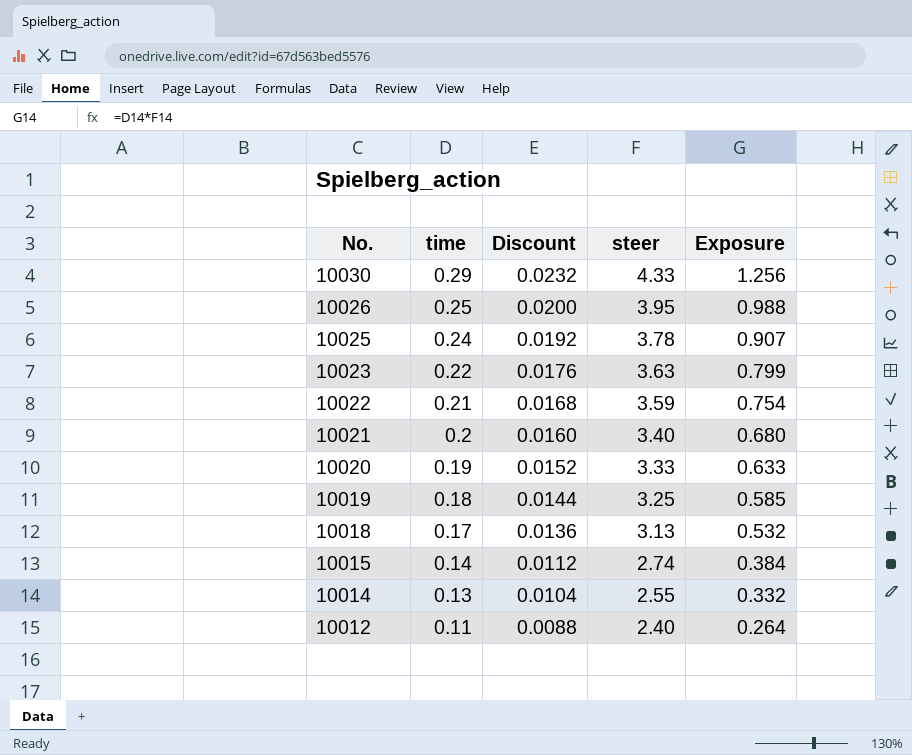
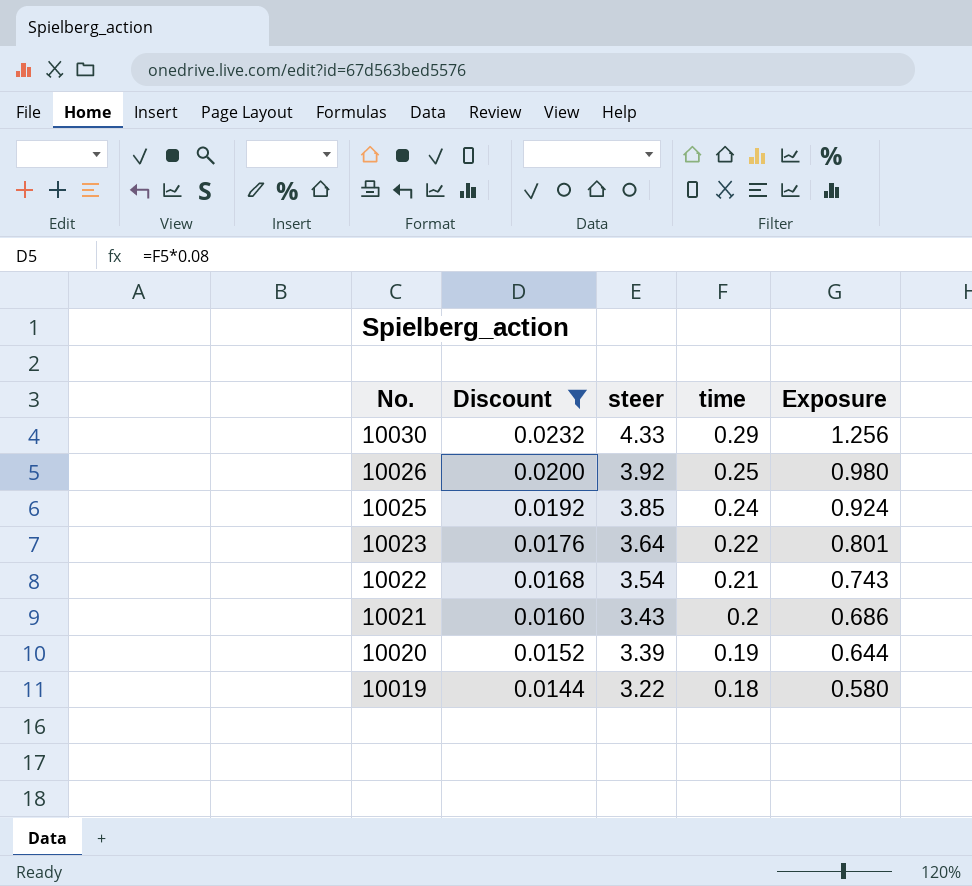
filter: none -> Discount >= 0.0144
column time | position: 2 -> 4
10026 | steer: 3.95 -> 3.92
10026 | Exposure: 0.988 -> 0.980
10025 | steer: 3.78 -> 3.85
10025 | Exposure: 0.907 -> 0.924
10023 | steer: 3.63 -> 3.64
10023 | Exposure: 0.799 -> 0.801
10022 | steer: 3.59 -> 3.54
10022 | Exposure: 0.754 -> 0.743
10021 | steer: 3.40 -> 3.43
10021 | Exposure: 0.680 -> 0.686
10020 | steer: 3.33 -> 3.39
10020 | Exposure: 0.633 -> 0.644
10019 | steer: 3.25 -> 3.22
10019 | Exposure: 0.585 -> 0.580

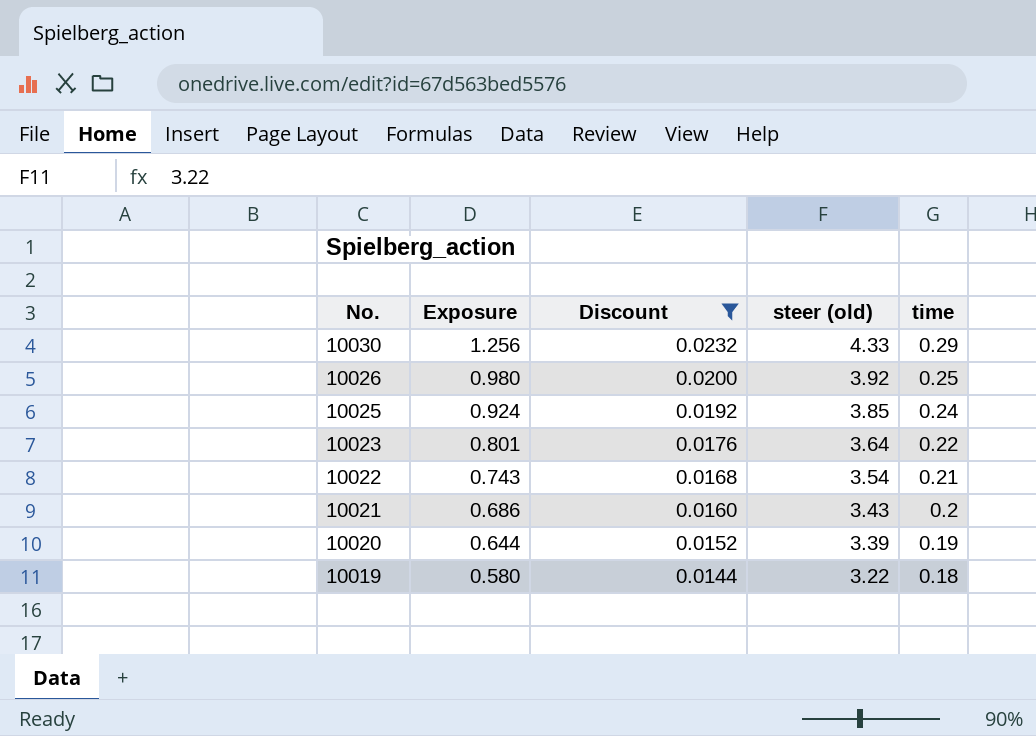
column Exposure | position: 5 -> 2
column name: steer -> steer (old)

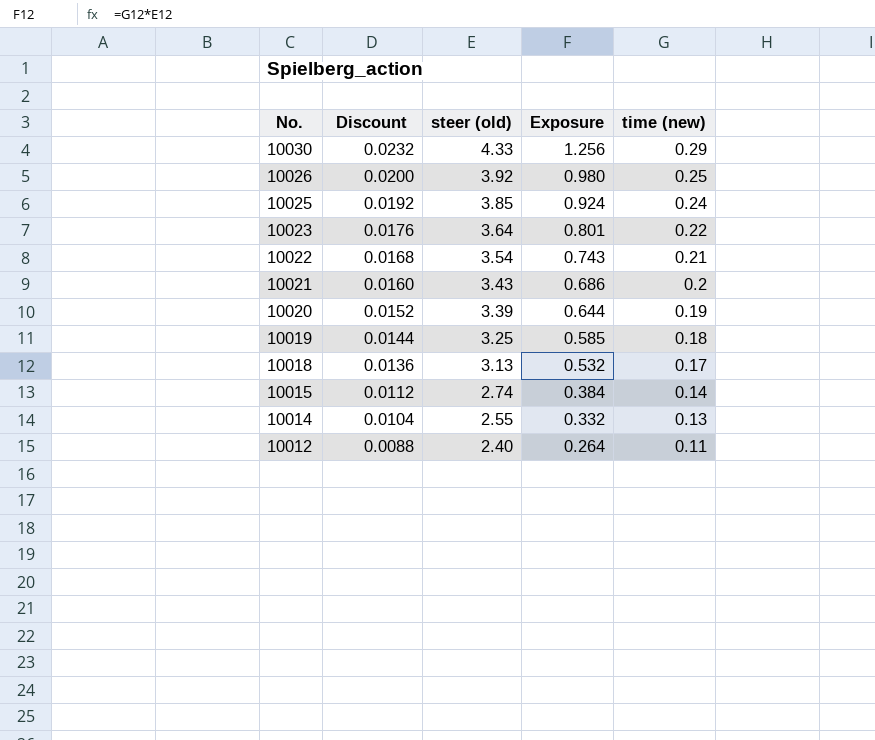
filter: Discount >= 0.0144 -> none
column Exposure | position: 2 -> 4
column name: time -> time (new)
10019 | steer (old): 3.22 -> 3.25
10019 | Exposure: 0.580 -> 0.585

